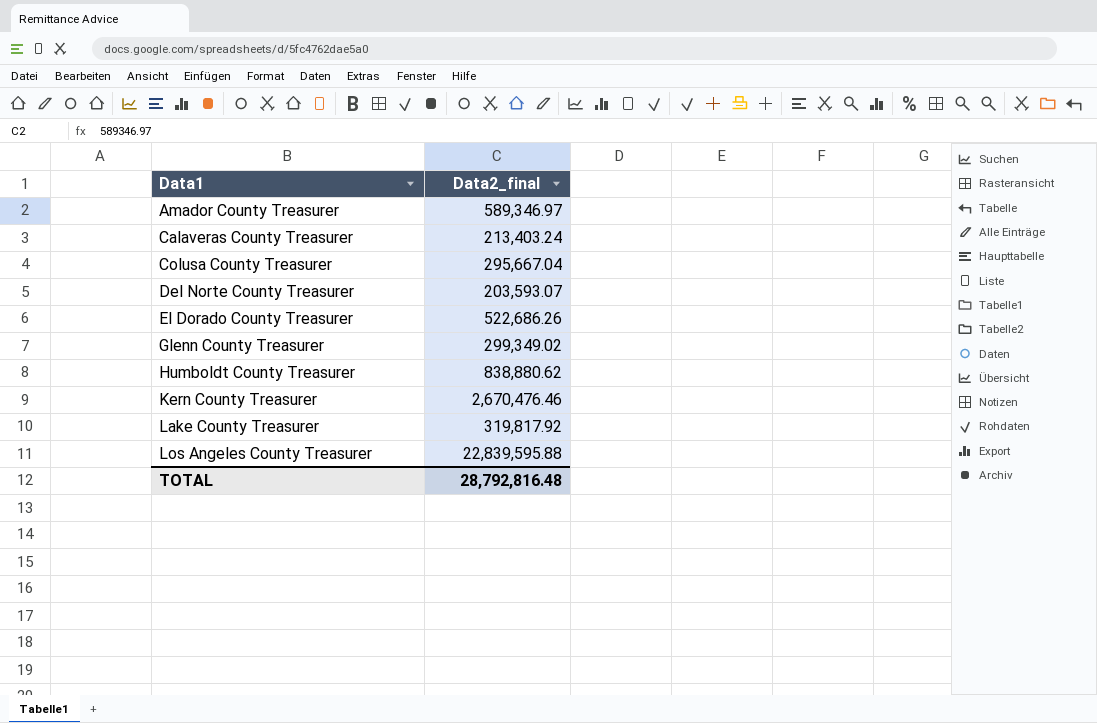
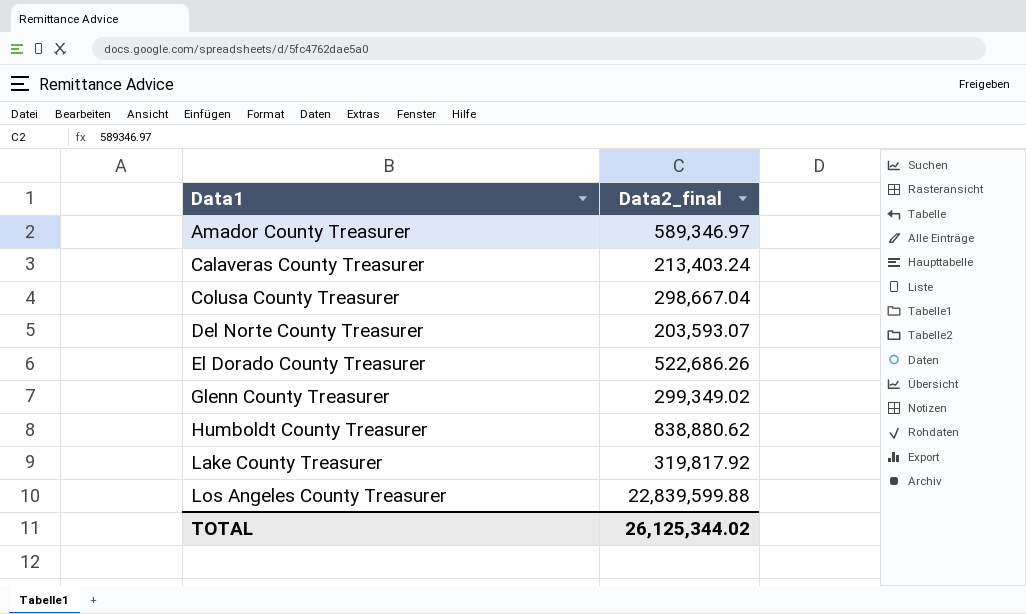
row Kern County Treasurer: 2,670,476.46 -> none
Colusa County Treasurer | Data2_final: 295,667.04 -> 298,667.04
Los Angeles County Treasurer | Data2_final: 22,839,595.88 -> 22,839,599.88
TOTAL | Data2_final: 28,792,816.48 -> 26,125,344.02

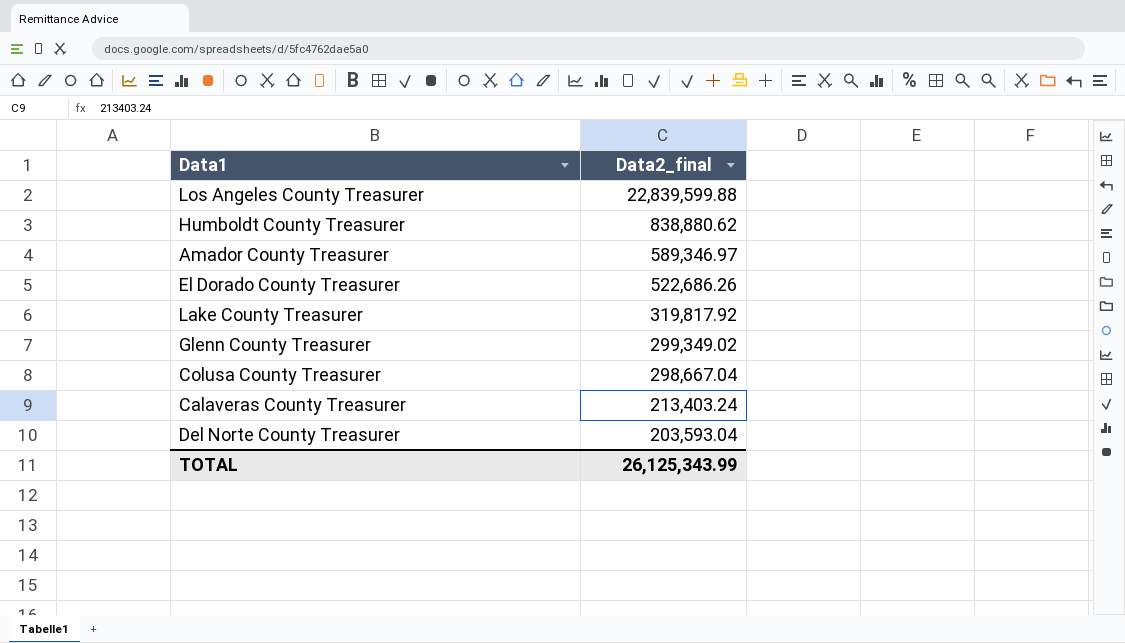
row order: Data1 ascending -> Data2_final descending
Del Norte County Treasurer | Data2_final: 203,593.07 -> 203,593.04
TOTAL | Data2_final: 26,125,344.02 -> 26,125,343.99

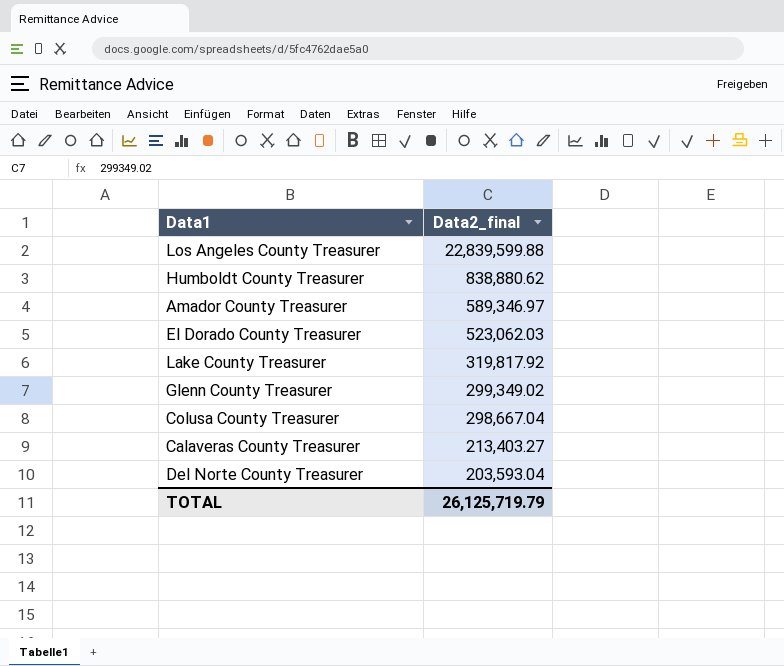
El Dorado County Treasurer | Data2_final: 522,686.26 -> 523,062.03
Calaveras County Treasurer | Data2_final: 213,403.24 -> 213,403.27
TOTAL | Data2_final: 26,125,343.99 -> 26,125,719.79

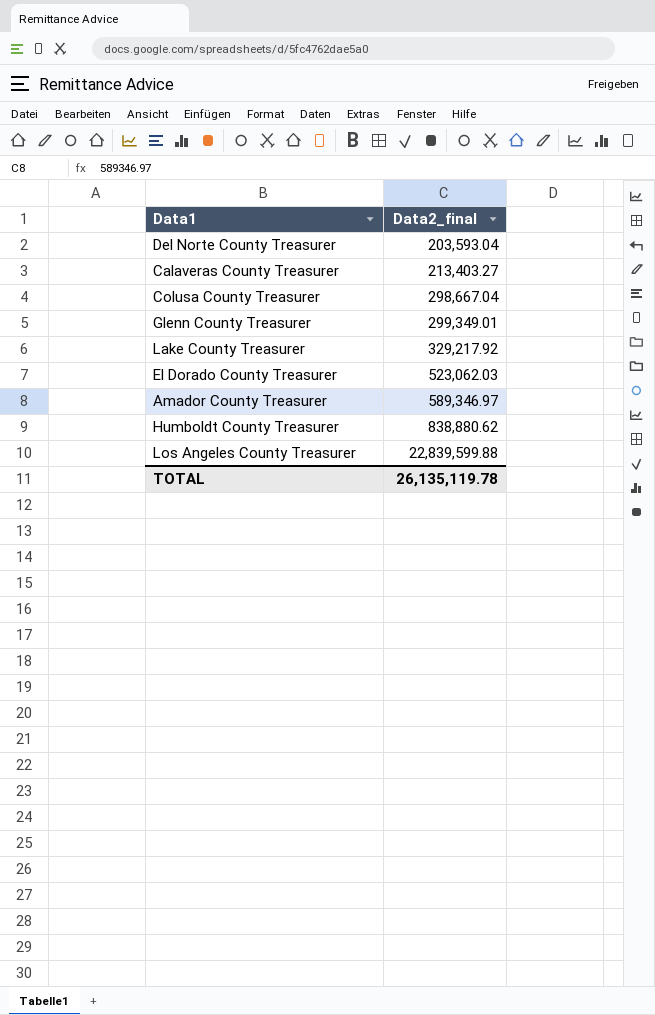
row order: Data2_final descending -> Data2_final ascending
Glenn County Treasurer | Data2_final: 299,349.02 -> 299,349.01
Lake County Treasurer | Data2_final: 319,817.92 -> 329,217.92
TOTAL | Data2_final: 26,125,719.79 -> 26,135,119.78

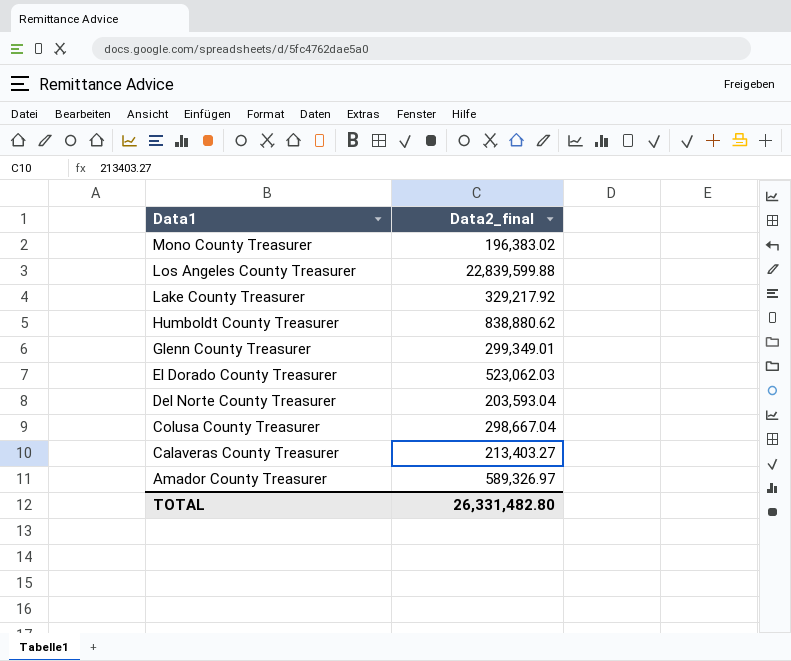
row order: Data2_final ascending -> Data1 descending
row Mono County Treasurer: none -> 196,383.02
Amador County Treasurer | Data2_final: 589,346.97 -> 589,326.97
TOTAL | Data2_final: 26,135,119.78 -> 26,331,482.80

